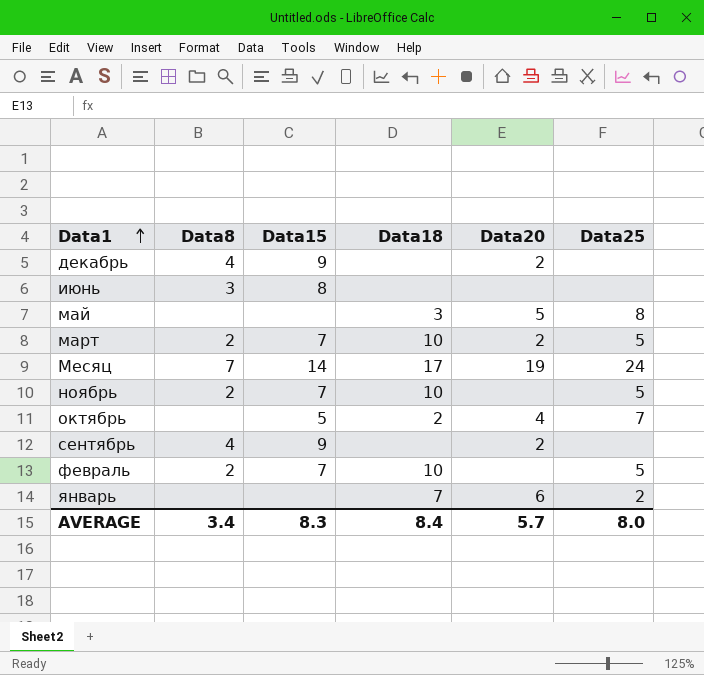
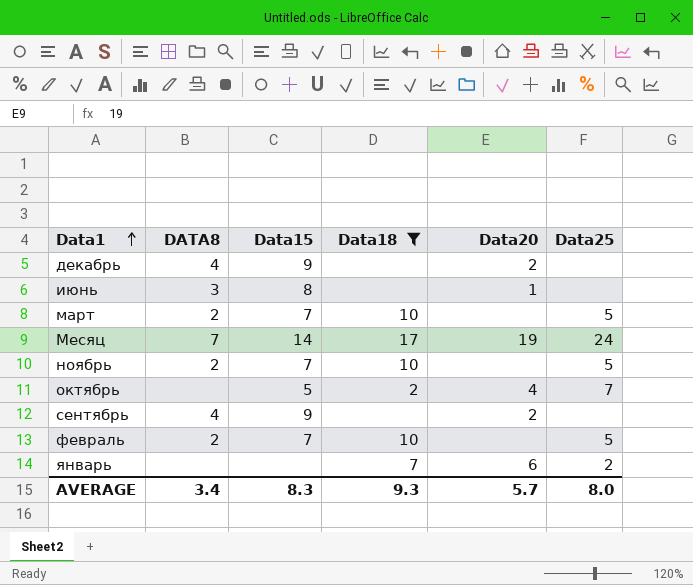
filter: none -> Data18 != 3
column name: Data8 -> DATA8
июнь | Data20: none -> 1
март | Data20: 2 -> none
AVERAGE | Data18: 8.4 -> 9.3

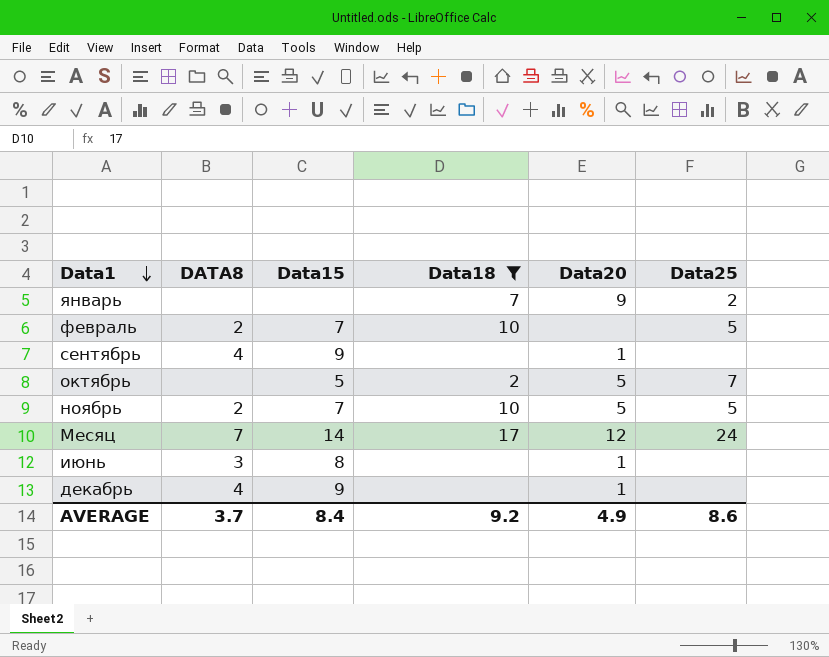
row order: Data1 ascending -> Data1 descending
row март: 2 | 7 | 10 | none | 5 -> none
январь | Data20: 6 -> 9
сентябрь | Data20: 2 -> 1
октябрь | Data20: 4 -> 5
ноябрь | Data20: none -> 5
Месяц | Data20: 19 -> 12
декабрь | Data20: 2 -> 1
AVERAGE | DATA8: 3.4 -> 3.7
AVERAGE | Data15: 8.3 -> 8.4
AVERAGE | Data18: 9.3 -> 9.2
AVERAGE | Data20: 5.7 -> 4.9
AVERAGE | Data25: 8.0 -> 8.6

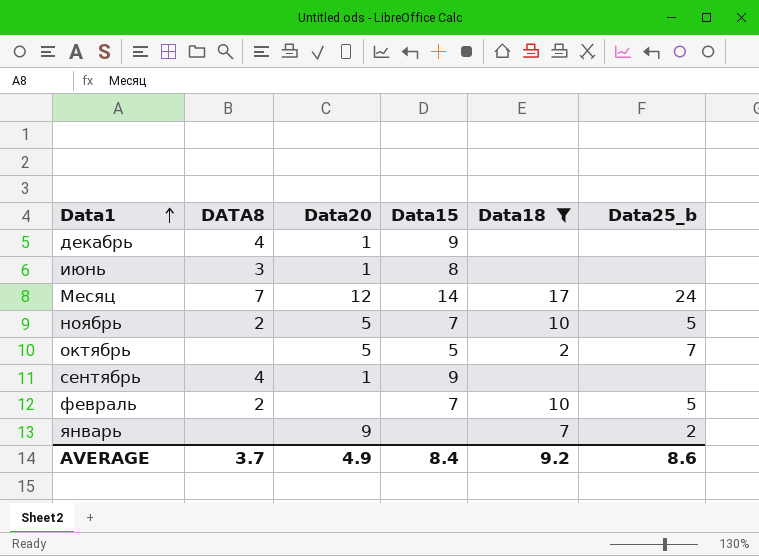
row order: Data1 descending -> Data1 ascending
column Data20 | position: 5 -> 3
column name: Data25 -> Data25_b

